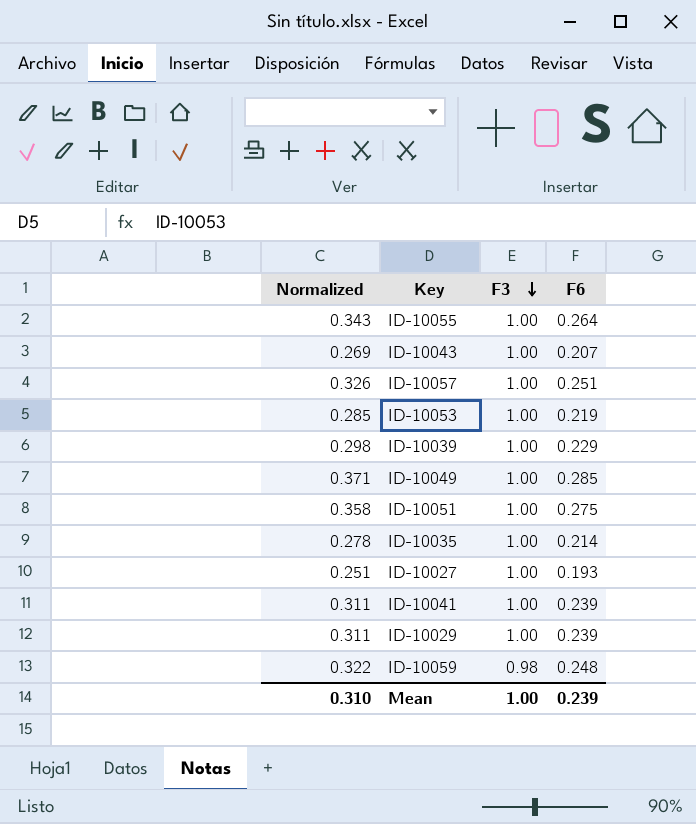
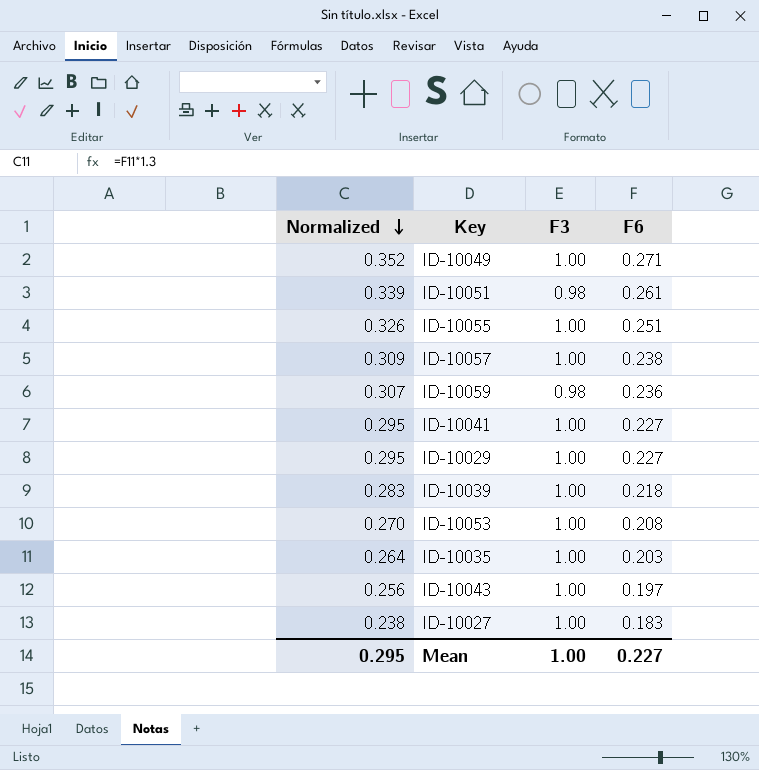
row order: F3 descending -> Normalized descending
ID-10049 | Normalized: 0.371 -> 0.352
ID-10049 | F6: 0.285 -> 0.271
ID-10051 | Normalized: 0.358 -> 0.339
ID-10051 | F3: 1.00 -> 0.98
ID-10051 | F6: 0.275 -> 0.261
ID-10055 | Normalized: 0.343 -> 0.326
ID-10055 | F6: 0.264 -> 0.251
ID-10057 | Normalized: 0.326 -> 0.309
ID-10057 | F6: 0.251 -> 0.238
ID-10059 | Normalized: 0.322 -> 0.307
ID-10059 | F6: 0.248 -> 0.236
ID-10041 | Normalized: 0.311 -> 0.295
ID-10041 | F6: 0.239 -> 0.227
ID-10029 | Normalized: 0.311 -> 0.295
ID-10029 | F6: 0.239 -> 0.227
ID-10039 | Normalized: 0.298 -> 0.283
ID-10039 | F6: 0.229 -> 0.218
ID-10053 | Normalized: 0.285 -> 0.270
ID-10053 | F6: 0.219 -> 0.208
ID-10035 | Normalized: 0.278 -> 0.264
ID-10035 | F6: 0.214 -> 0.203
ID-10043 | Normalized: 0.269 -> 0.256
ID-10043 | F6: 0.207 -> 0.197
ID-10027 | Normalized: 0.251 -> 0.238
ID-10027 | F6: 0.193 -> 0.183
Mean | Normalized: 0.310 -> 0.295
Mean | F6: 0.239 -> 0.227

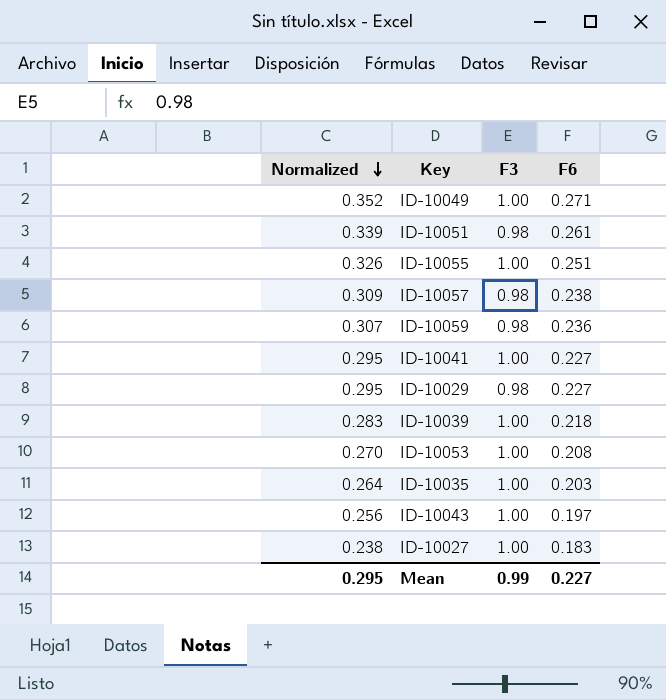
ID-10057 | F3: 1.00 -> 0.98
ID-10029 | F3: 1.00 -> 0.98
Mean | F3: 1.00 -> 0.99

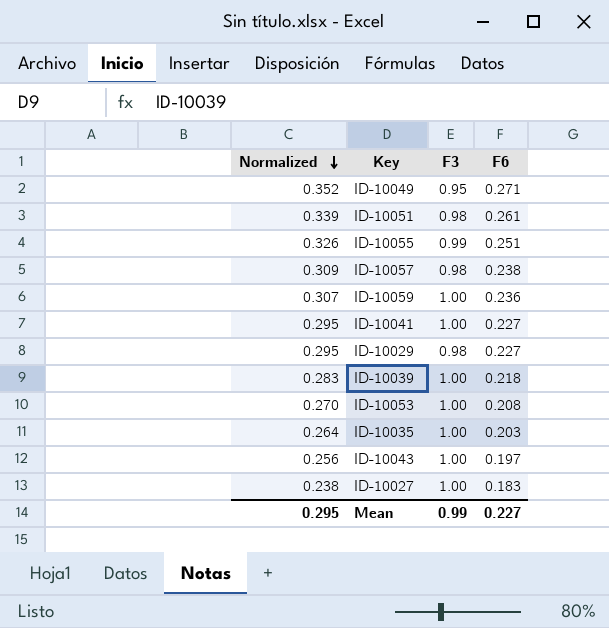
ID-10049 | F3: 1.00 -> 0.95
ID-10055 | F3: 1.00 -> 0.99
ID-10059 | F3: 0.98 -> 1.00

